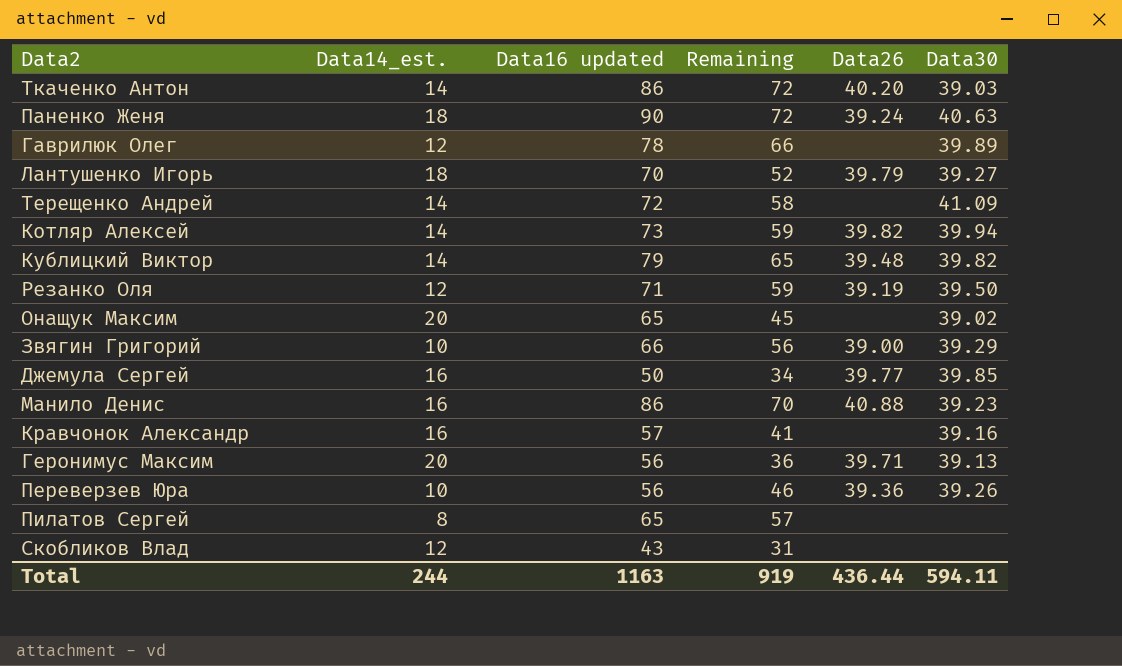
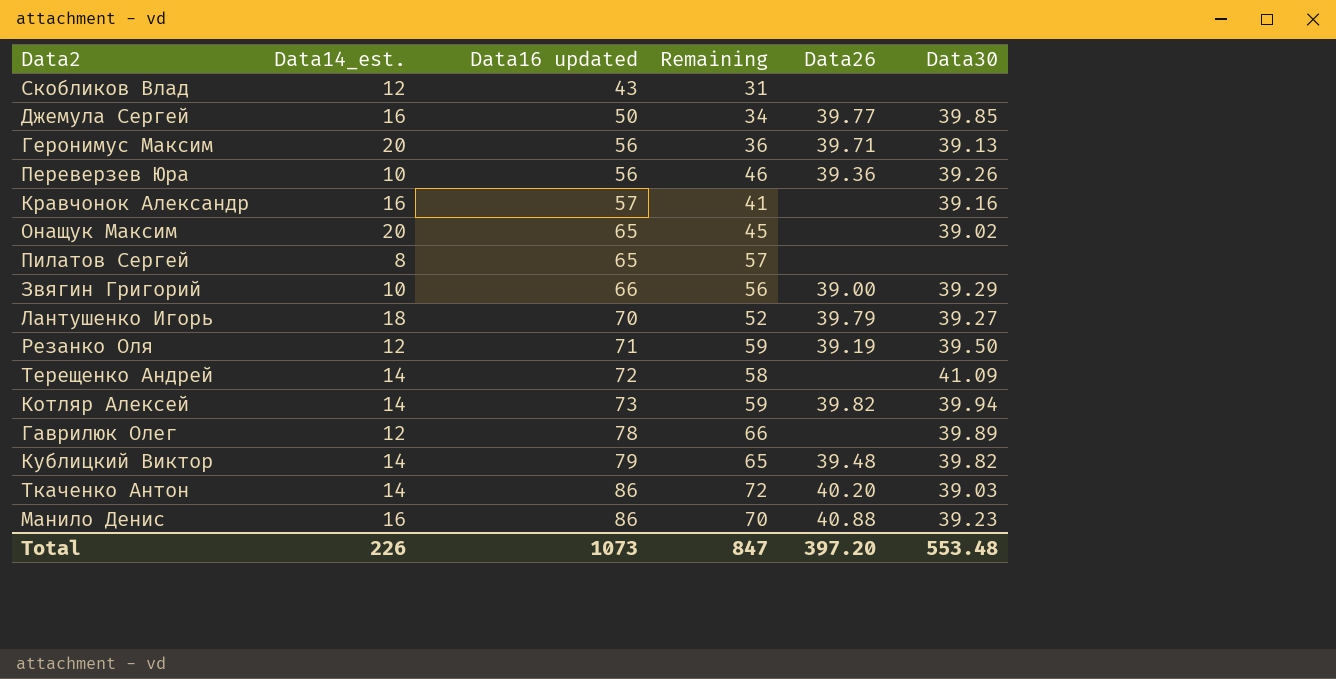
row order: none -> Data16 updated ascending
row Паненко Женя: 18 | 90 | 72 | 39.24 | 40.63 -> none
Total | Data14_est.: 244 -> 226
Total | Data16 updated: 1163 -> 1073
Total | Remaining: 919 -> 847
Total | Data26: 436.44 -> 397.20
Total | Data30: 594.11 -> 553.48

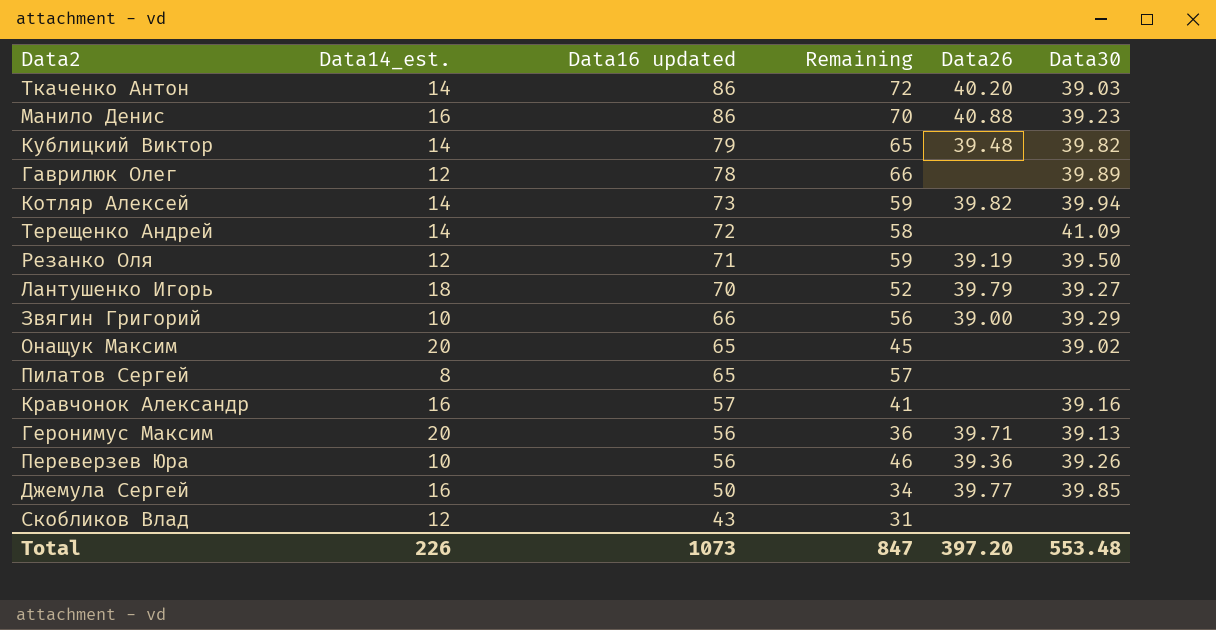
row order: Data16 updated ascending -> Data16 updated descending

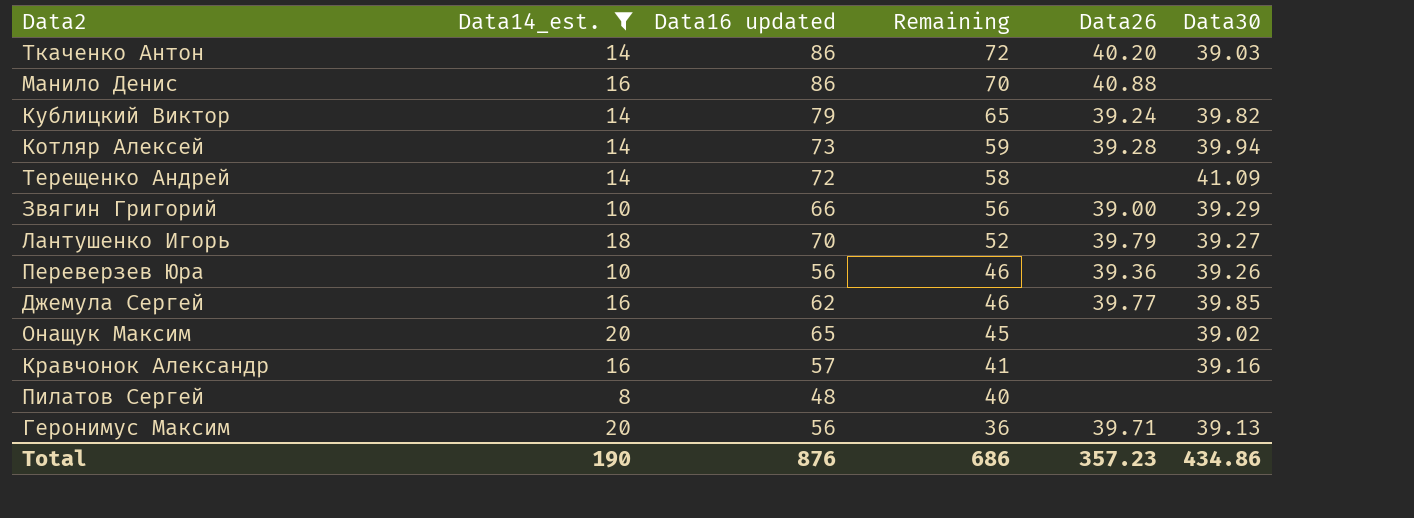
filter: none -> Data14_est. != 12
row order: Data16 updated descending -> Remaining descending
Манило Денис | Data30: 39.23 -> none
Кублицкий Виктор | Data26: 39.48 -> 39.24
Котляр Алексей | Data26: 39.82 -> 39.28
Джемула Сергей | Data16 updated: 50 -> 62
Джемула Сергей | Remaining: 34 -> 46
Пилатов Сергей | Data16 updated: 65 -> 48
Пилатов Сергей | Remaining: 57 -> 40
Total | Data14_est.: 226 -> 190
Total | Data16 updated: 1073 -> 876
Total | Remaining: 847 -> 686
Total | Data26: 397.20 -> 357.23
Total | Data30: 553.48 -> 434.86

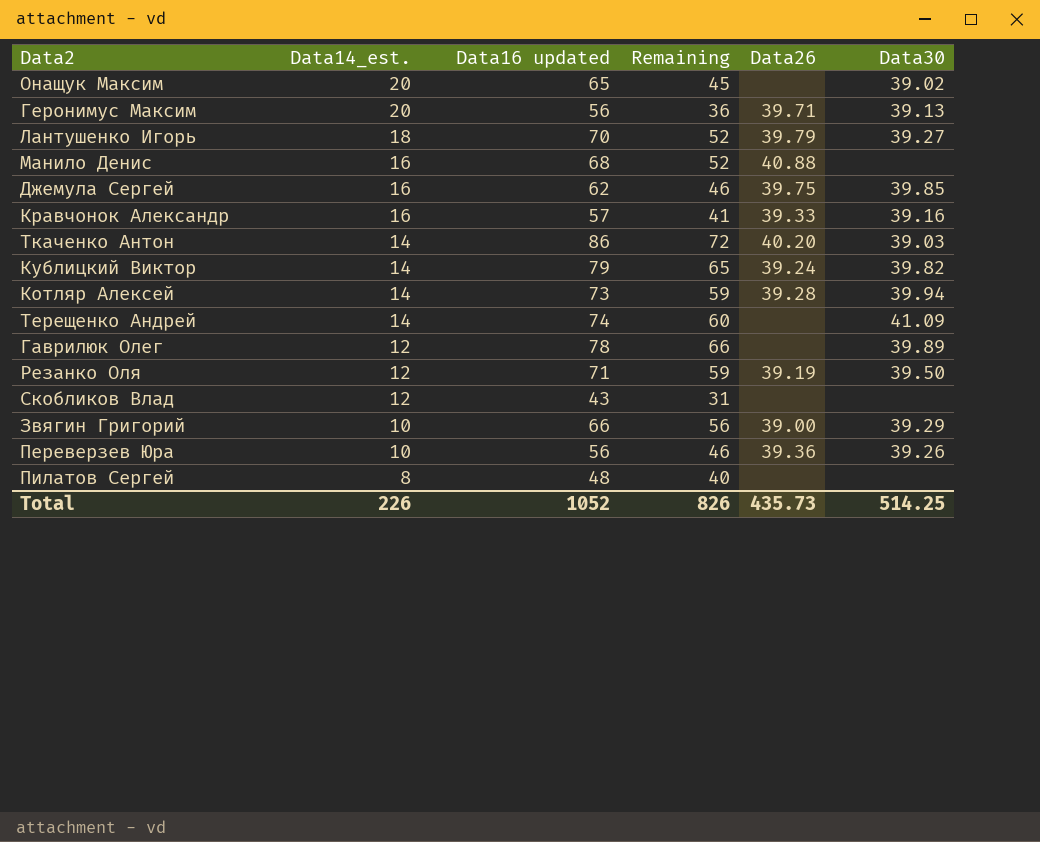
filter: Data14_est. != 12 -> none
row order: Remaining descending -> Data14_est. descending
Манило Денис | Data16 updated: 86 -> 68
Манило Денис | Remaining: 70 -> 52
Джемула Сергей | Data26: 39.77 -> 39.75
Кравчонок Александр | Data26: none -> 39.33
Терещенко Андрей | Data16 updated: 72 -> 74
Терещенко Андрей | Remaining: 58 -> 60
Total | Data14_est.: 190 -> 226
Total | Data16 updated: 876 -> 1052
Total | Remaining: 686 -> 826
Total | Data26: 357.23 -> 435.73
Total | Data30: 434.86 -> 514.25

